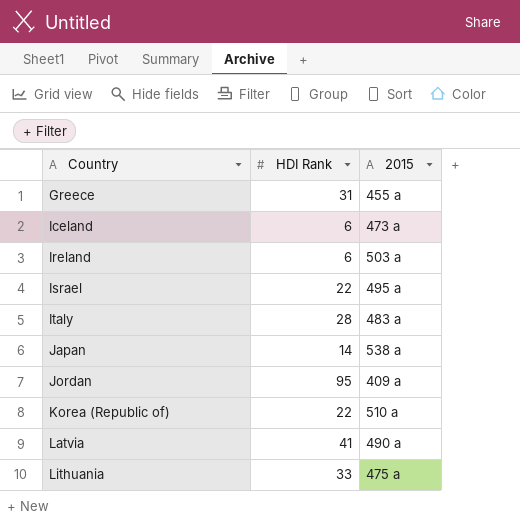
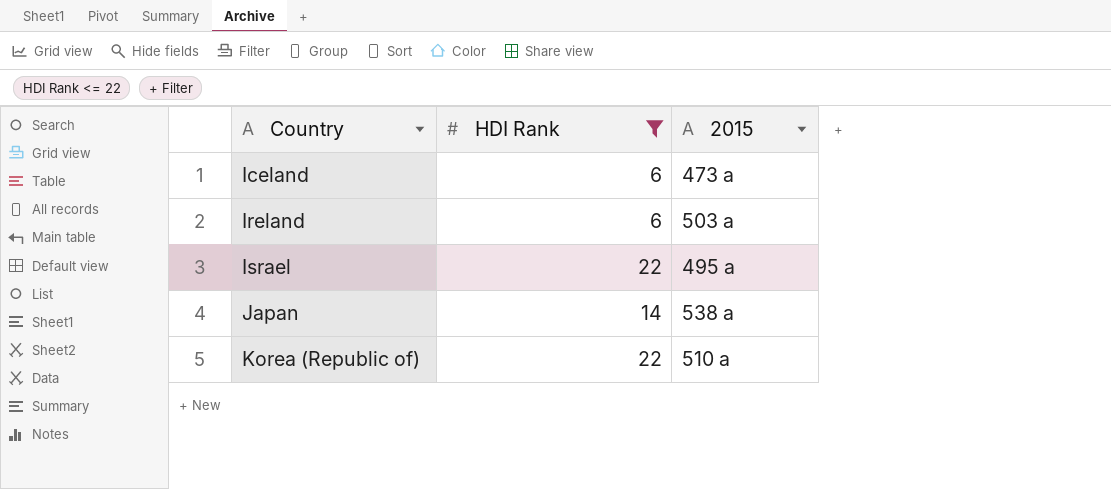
filter: none -> HDI Rank <= 22

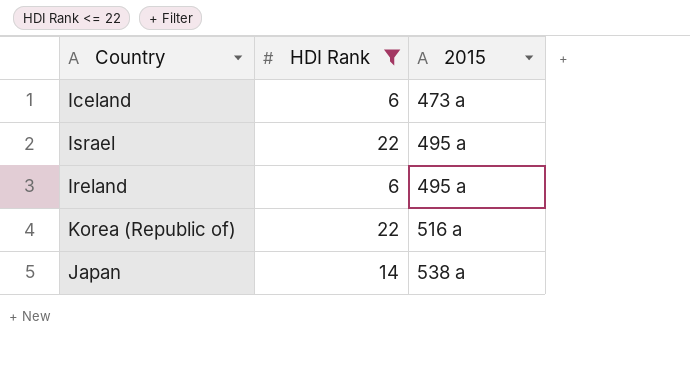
row order: Country ascending -> 2015 ascending
Ireland | 2015: 503 a -> 495 a
Korea (Republic of) | 2015: 510 a -> 516 a

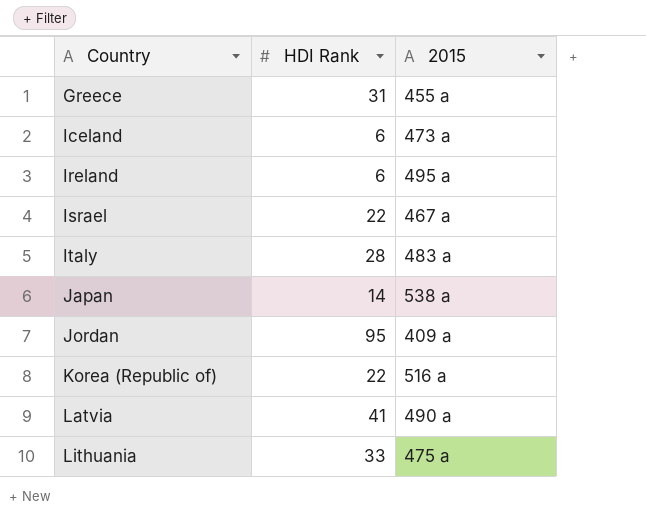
filter: HDI Rank <= 22 -> none
row order: 2015 ascending -> Country ascending
Israel | 2015: 495 a -> 467 a

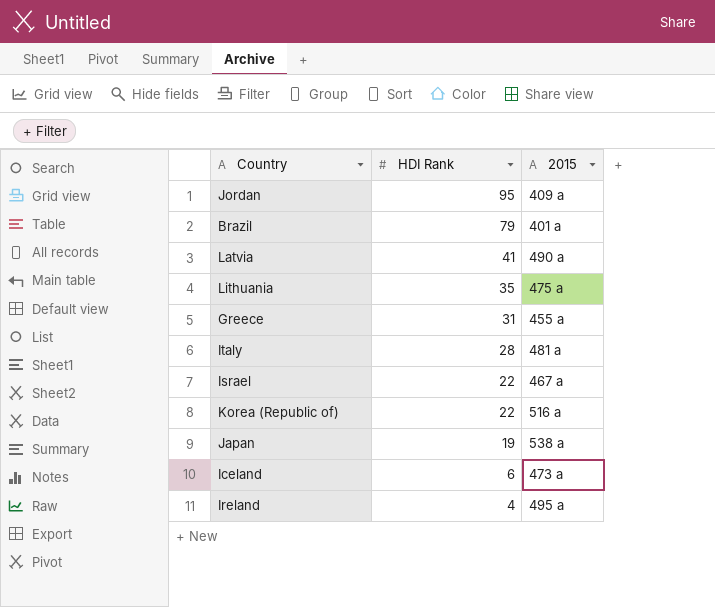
row order: Country ascending -> HDI Rank descending
row Brazil: none -> 79 | 401 a
Lithuania | HDI Rank: 33 -> 35
Italy | 2015: 483 a -> 481 a
Japan | HDI Rank: 14 -> 19
Ireland | HDI Rank: 6 -> 4

